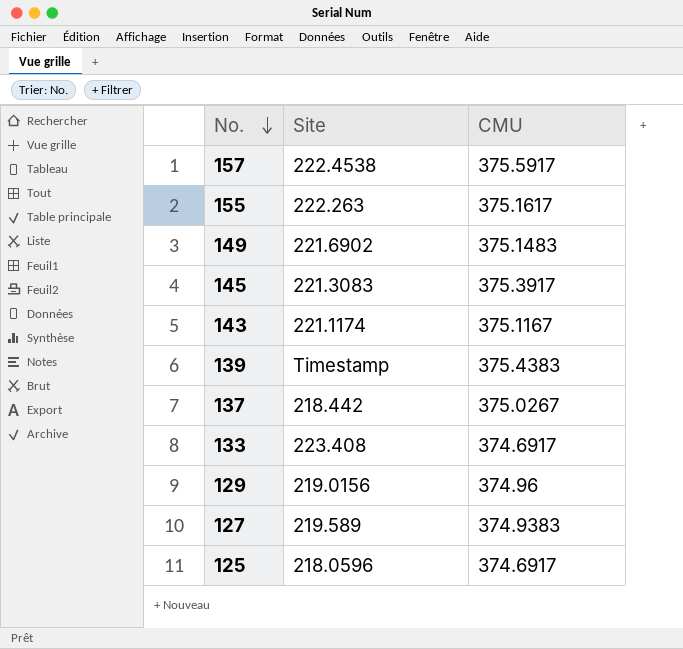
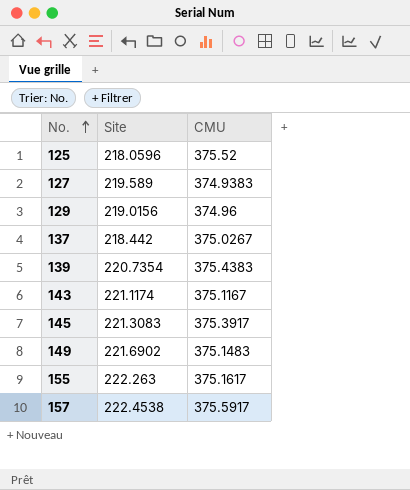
row order: No. descending -> No. ascending
row 133: 223.408 | 374.6917 -> none
125 | CMU: 374.6917 -> 375.52
139 | Site: Timestamp -> 220.7354

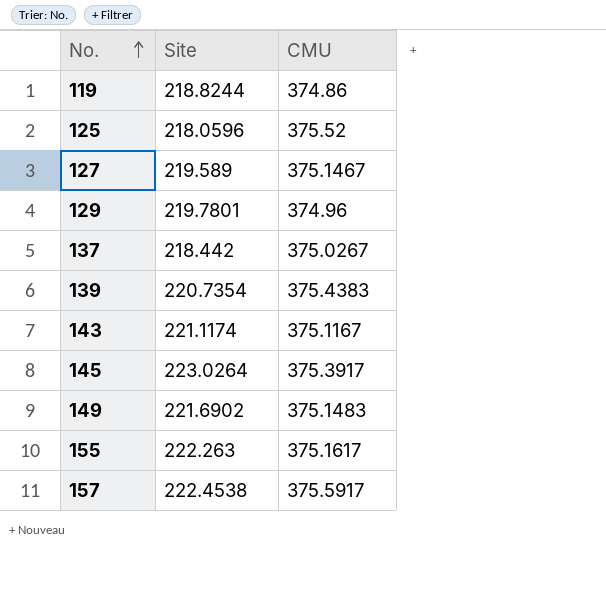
row 119: none -> 218.8244 | 374.86
127 | CMU: 374.9383 -> 375.1467
129 | Site: 219.0156 -> 219.7801
145 | Site: 221.3083 -> 223.0264

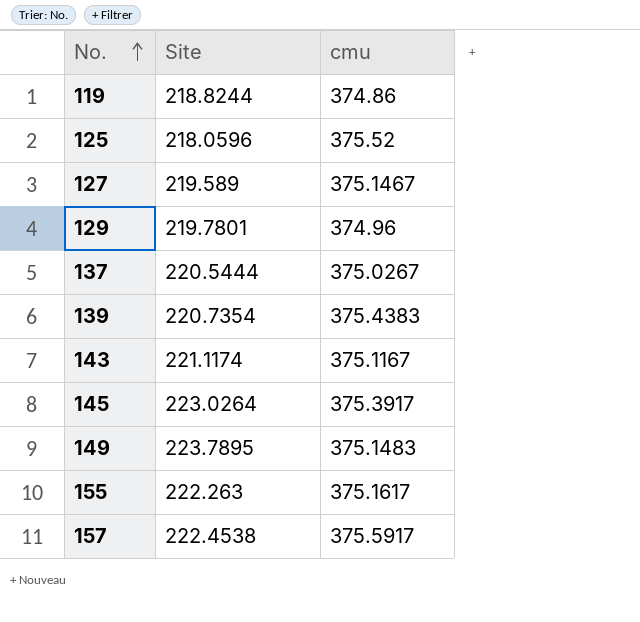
column name: CMU -> cmu
137 | Site: 218.442 -> 220.5444
149 | Site: 221.6902 -> 223.7895

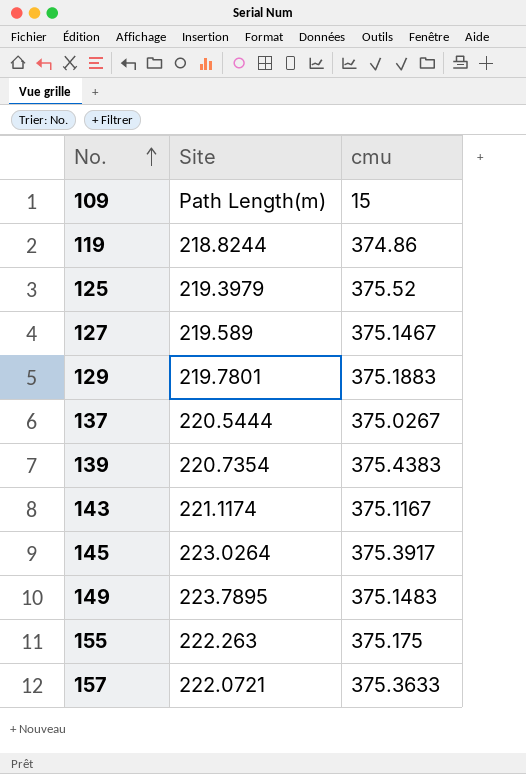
row 109: none -> Path Length(m) | 15
125 | Site: 218.0596 -> 219.3979
129 | cmu: 374.96 -> 375.1883
155 | cmu: 375.1617 -> 375.175
157 | Site: 222.4538 -> 222.0721
157 | cmu: 375.5917 -> 375.3633

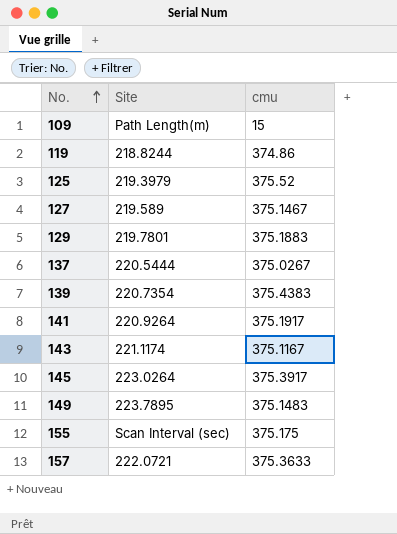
row 141: none -> 220.9264 | 375.1917
155 | Site: 222.263 -> Scan Interval (sec)

